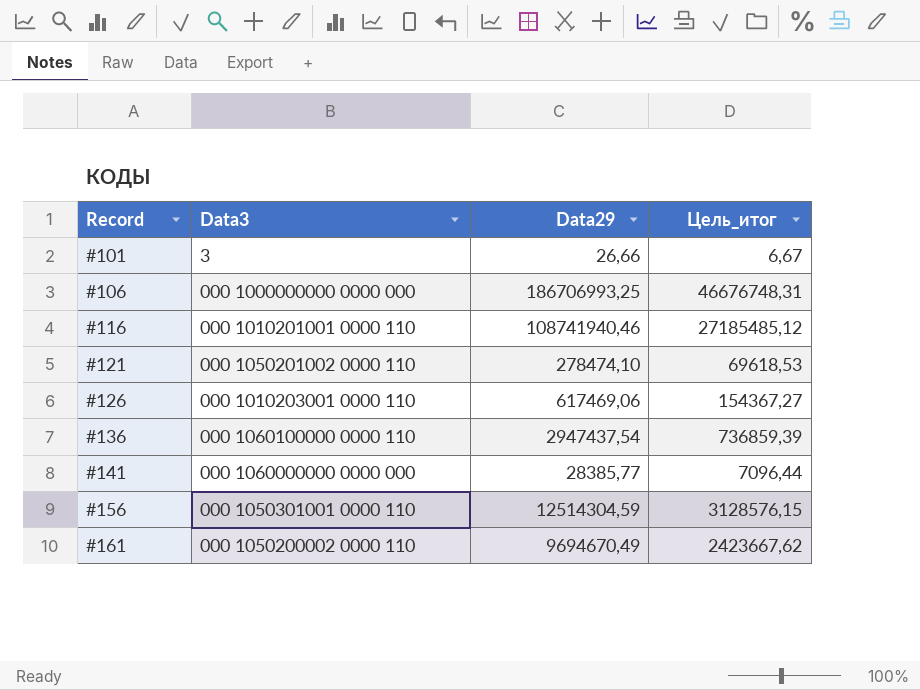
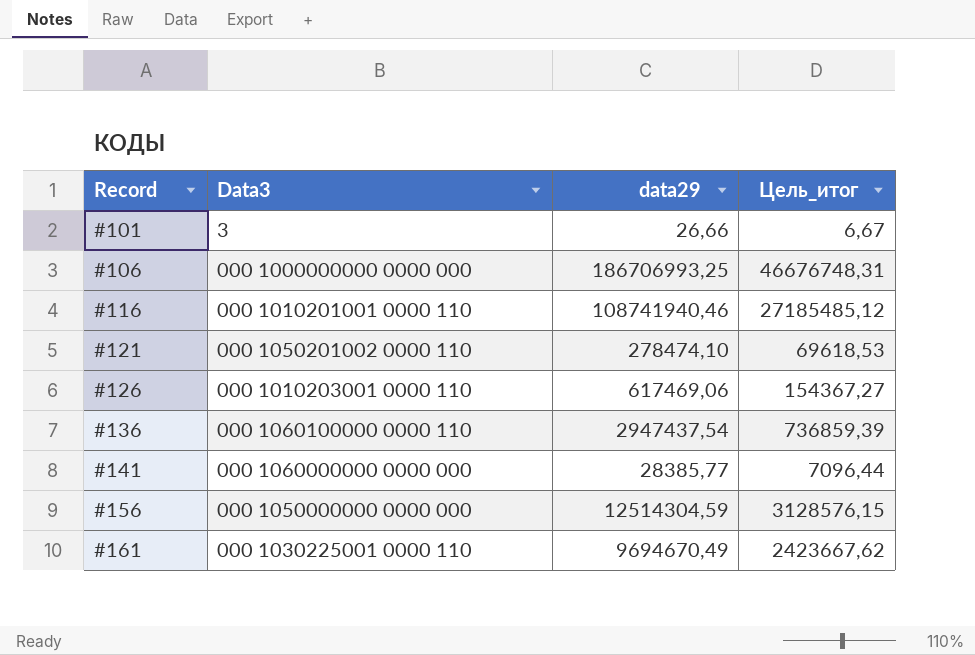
column name: Data29 -> data29
#156 | Data3: 000 1050301001 0000 110 -> 000 1050000000 0000 000
#161 | Data3: 000 1050200002 0000 110 -> 000 1030225001 0000 110

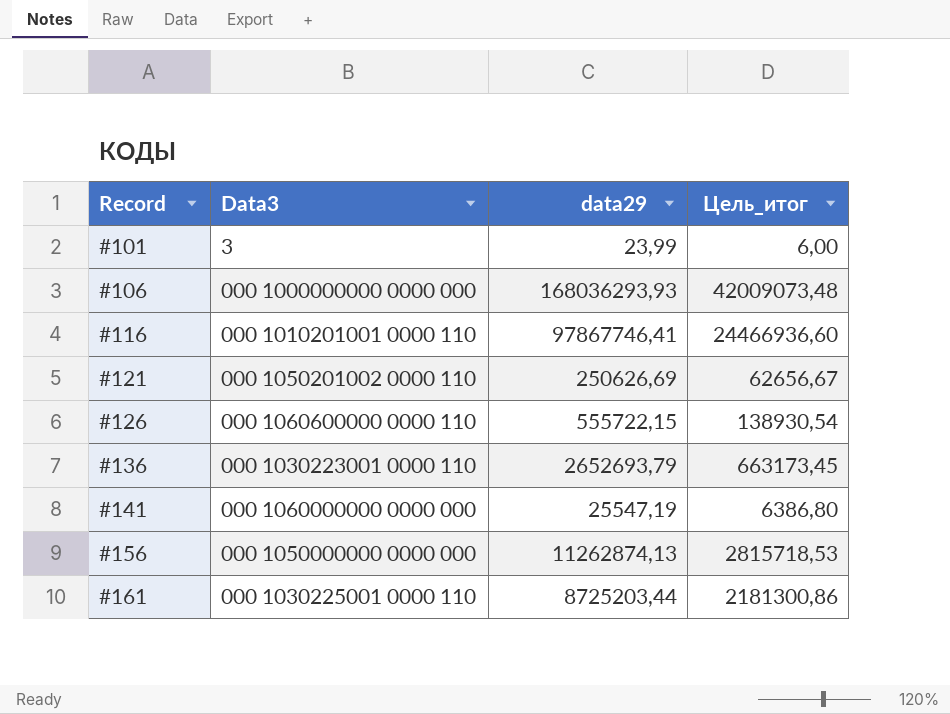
#101 | data29: 26,66 -> 23,99
#101 | Цель_итог: 6,67 -> 6,00
#106 | data29: 186706993,25 -> 168036293,93
#106 | Цель_итог: 46676748,31 -> 42009073,48
#116 | data29: 108741940,46 -> 97867746,41
#116 | Цель_итог: 27185485,12 -> 24466936,60
#121 | data29: 278474,10 -> 250626,69
#121 | Цель_итог: 69618,53 -> 62656,67
#126 | Data3: 000 1010203001 0000 110 -> 000 1060600000 0000 110
#126 | data29: 617469,06 -> 555722,15
#126 | Цель_итог: 154367,27 -> 138930,54
#136 | Data3: 000 1060100000 0000 110 -> 000 1030223001 0000 110
#136 | data29: 2947437,54 -> 2652693,79
#136 | Цель_итог: 736859,39 -> 663173,45
#141 | data29: 28385,77 -> 25547,19
#141 | Цель_итог: 7096,44 -> 6386,80
#156 | data29: 12514304,59 -> 11262874,13
#156 | Цель_итог: 3128576,15 -> 2815718,53
#161 | data29: 9694670,49 -> 8725203,44
#161 | Цель_итог: 2423667,62 -> 2181300,86

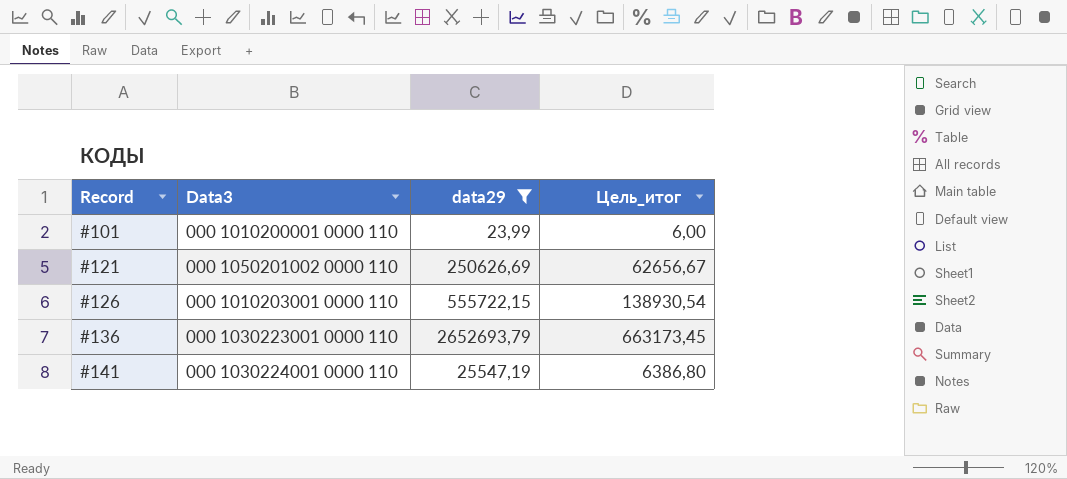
filter: none -> data29 <= 2652693,79
#101 | Data3: 3 -> 000 1010200001 0000 110
#126 | Data3: 000 1060600000 0000 110 -> 000 1010203001 0000 110
#141 | Data3: 000 1060000000 0000 000 -> 000 1030224001 0000 110

